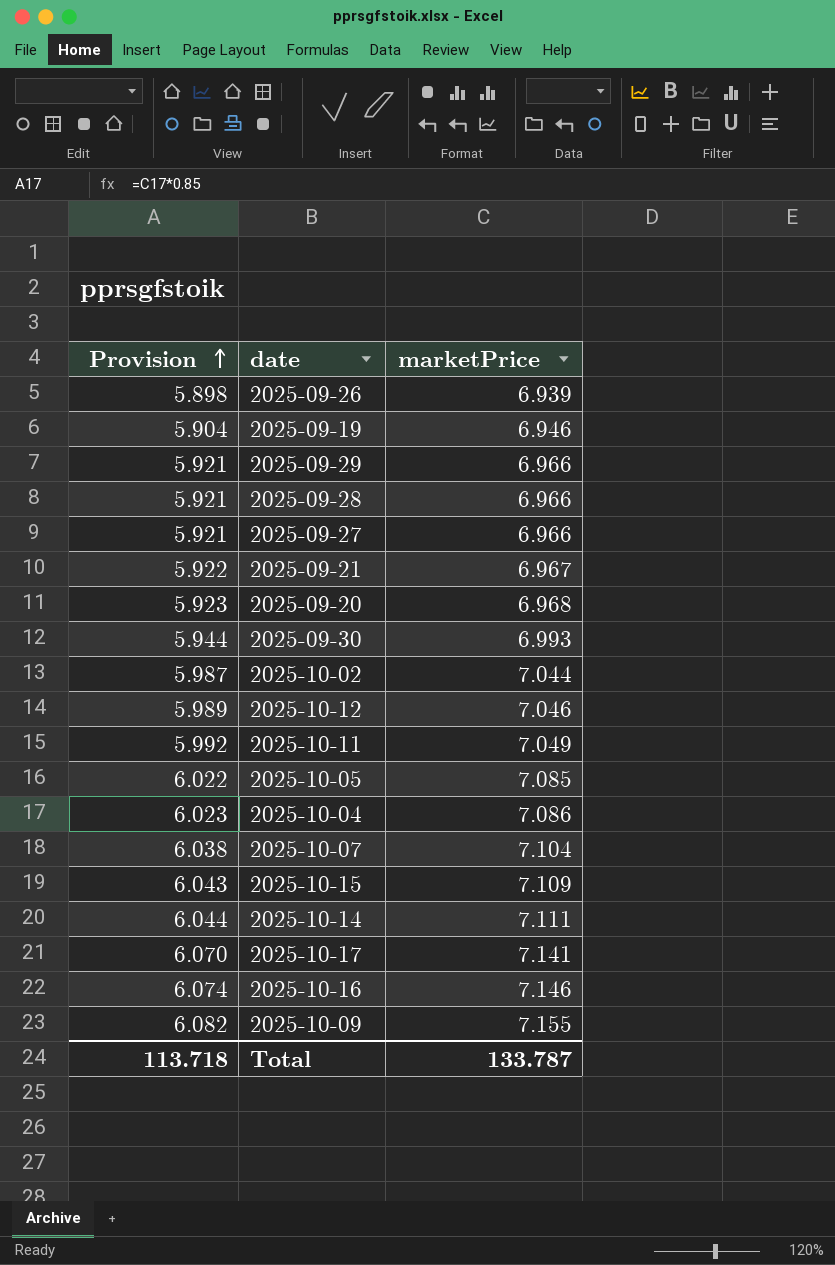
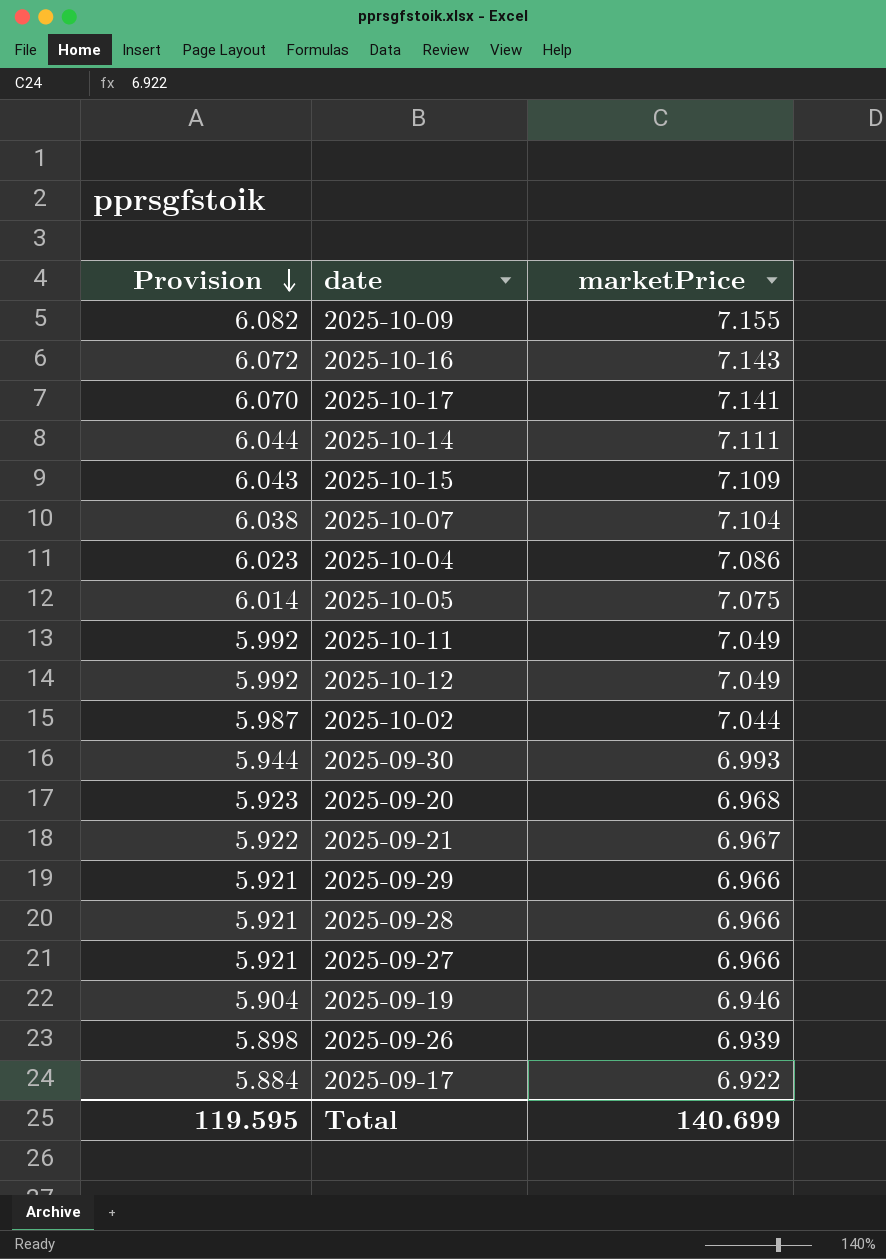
row order: Provision ascending -> Provision descending
2025-10-16 | Provision: 6.074 -> 6.072
2025-10-16 | marketPrice: 7.146 -> 7.143
2025-10-05 | Provision: 6.022 -> 6.014
2025-10-05 | marketPrice: 7.085 -> 7.075
2025-10-12 | Provision: 5.989 -> 5.992
2025-10-12 | marketPrice: 7.046 -> 7.049
row 2025-09-17: none -> 5.884 | 6.922
Total | Provision: 113.718 -> 119.595
Total | marketPrice: 133.787 -> 140.699

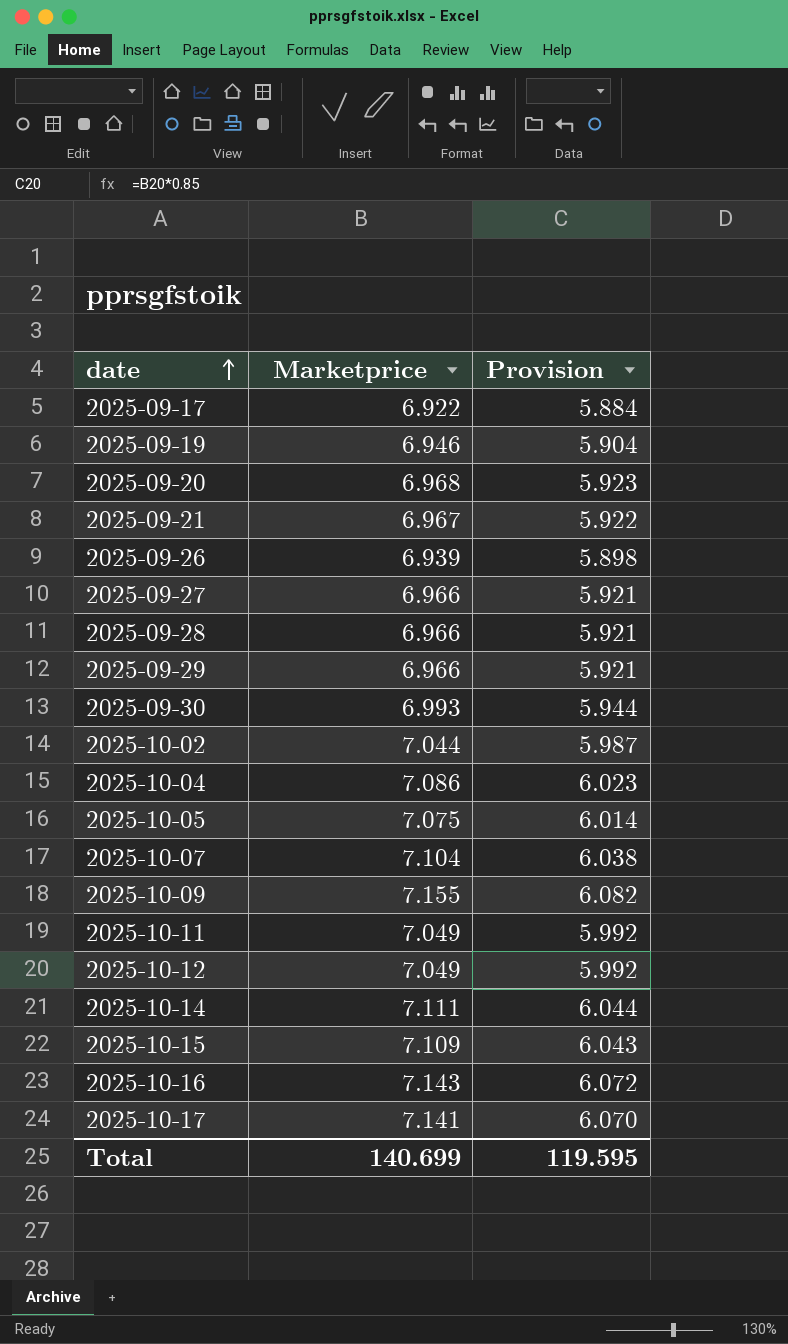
row order: Provision descending -> date ascending
column name: marketPrice -> Marketprice
column Provision | position: 1 -> 3

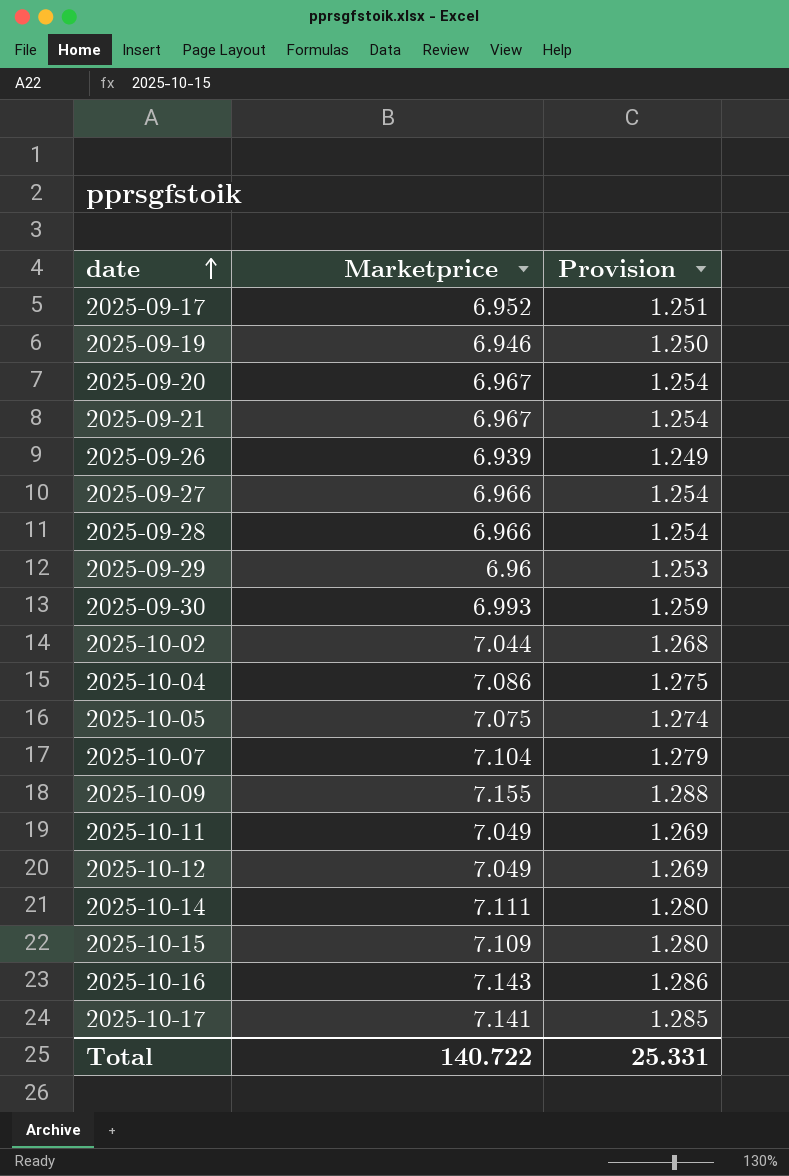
column Provision | formula: [Marketprice] * 0.85 -> [Marketprice] * 0.18
2025-09-17 | Marketprice: 6.922 -> 6.952
2025-09-20 | Marketprice: 6.968 -> 6.967
2025-09-29 | Marketprice: 6.966 -> 6.96
Total | Marketprice: 140.699 -> 140.722
Total | Provision: 119.595 -> 25.331

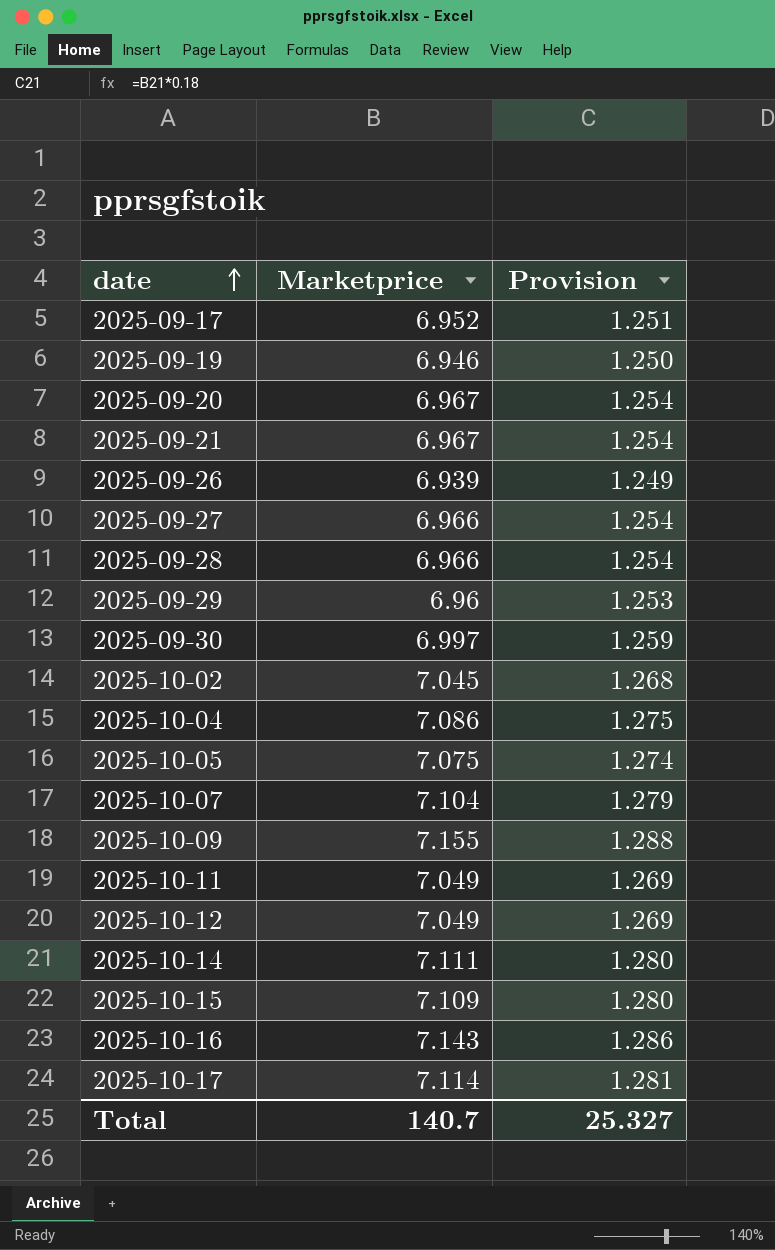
2025-09-30 | Marketprice: 6.993 -> 6.997
2025-10-02 | Marketprice: 7.044 -> 7.045
2025-10-17 | Marketprice: 7.141 -> 7.114
2025-10-17 | Provision: 1.285 -> 1.281
Total | Marketprice: 140.722 -> 140.7
Total | Provision: 25.331 -> 25.327

